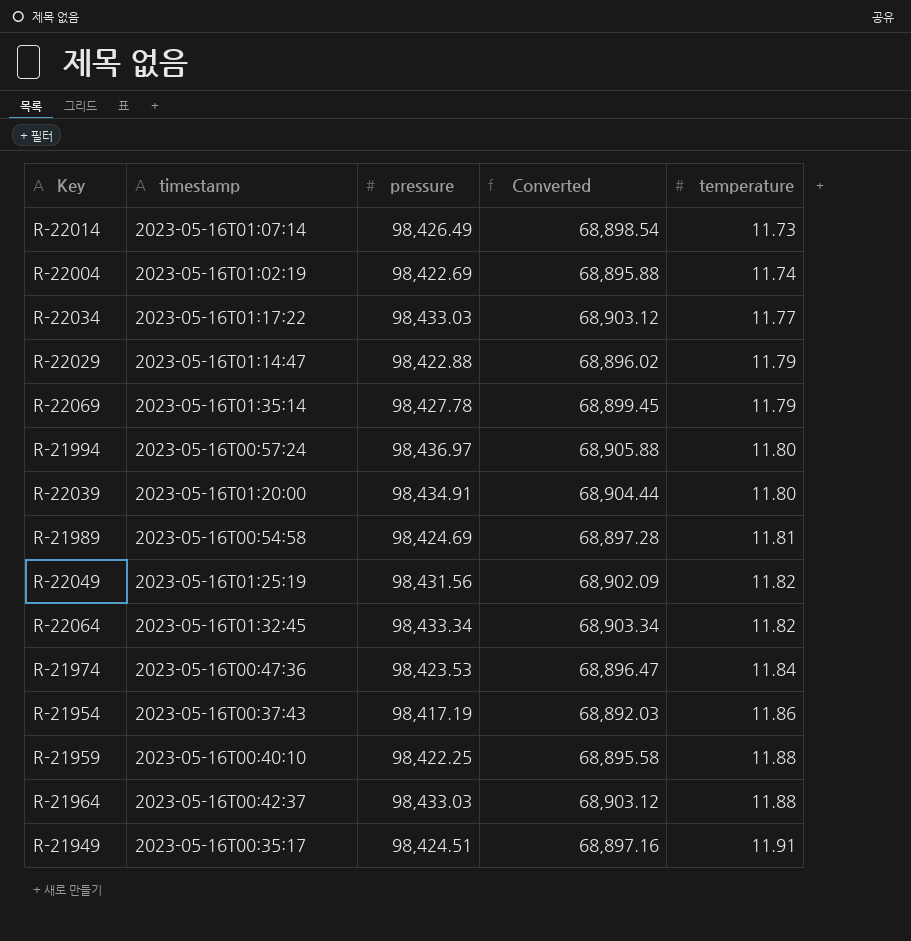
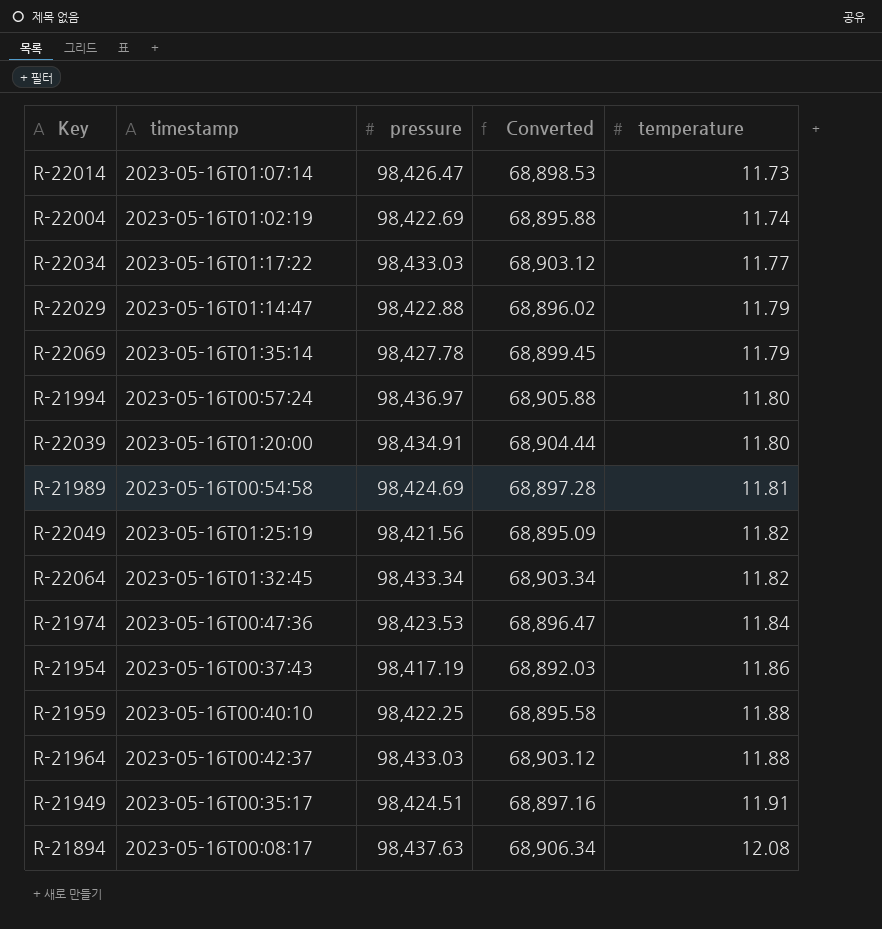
R-22014 | pressure: 98,426.49 -> 98,426.47
R-22014 | Converted: 68,898.54 -> 68,898.53
R-22049 | pressure: 98,431.56 -> 98,421.56
R-22049 | Converted: 68,902.09 -> 68,895.09
row R-21894: none -> 2023-05-16T00:08:17 | 98,437.63 | 68,906.34 | 12.08

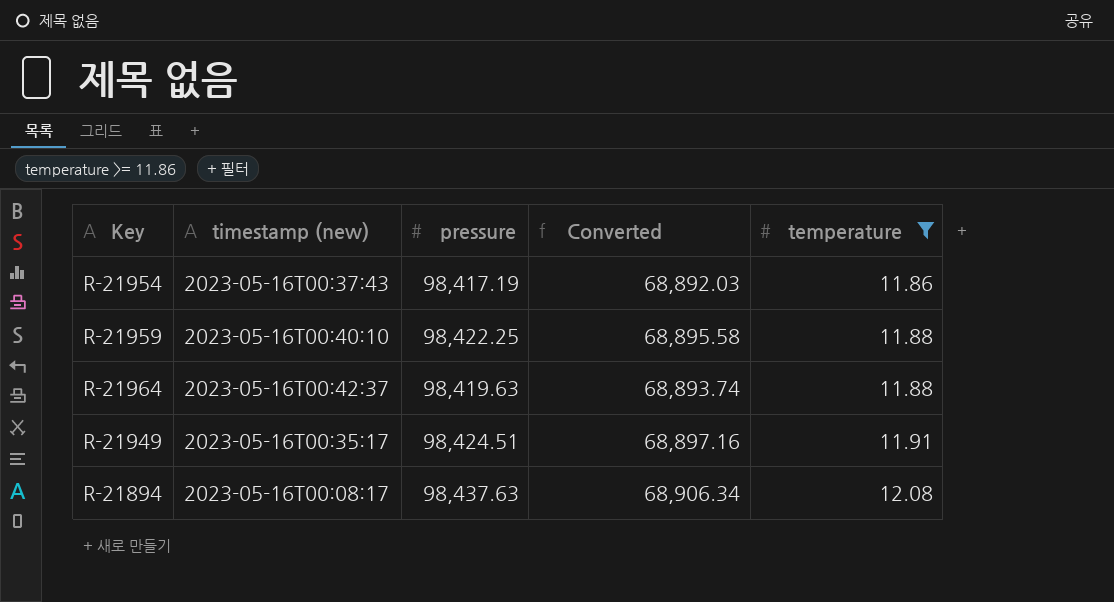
filter: none -> temperature >= 11.86
column name: timestamp -> timestamp (new)
R-21964 | pressure: 98,433.03 -> 98,419.63
R-21964 | Converted: 68,903.12 -> 68,893.74

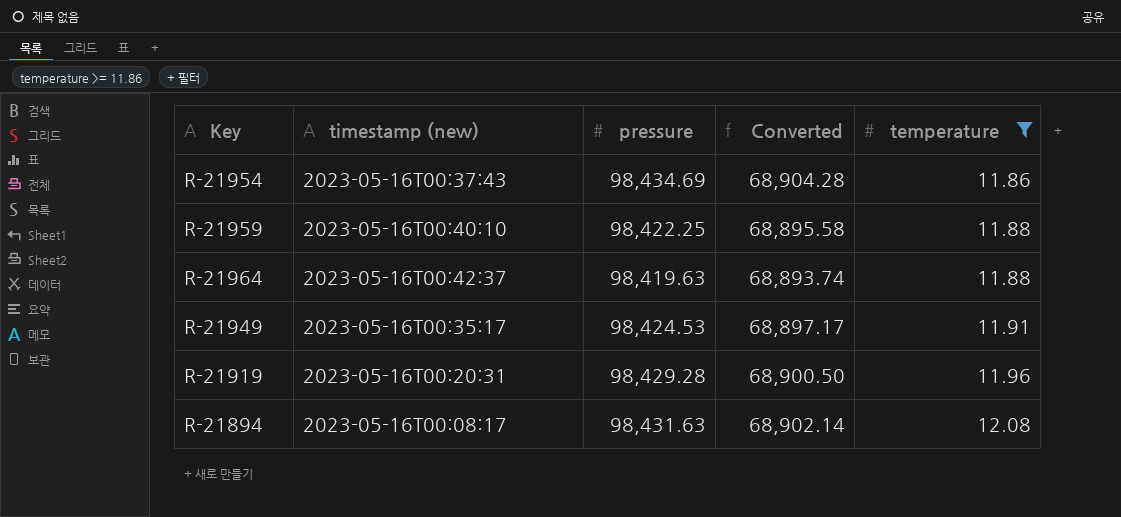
R-21954 | pressure: 98,417.19 -> 98,434.69
R-21954 | Converted: 68,892.03 -> 68,904.28
R-21949 | pressure: 98,424.51 -> 98,424.53
R-21949 | Converted: 68,897.16 -> 68,897.17
row R-21919: none -> 2023-05-16T00:20:31 | 98,429.28 | 68,900.50 | 11.96
R-21894 | pressure: 98,437.63 -> 98,431.63
R-21894 | Converted: 68,906.34 -> 68,902.14

